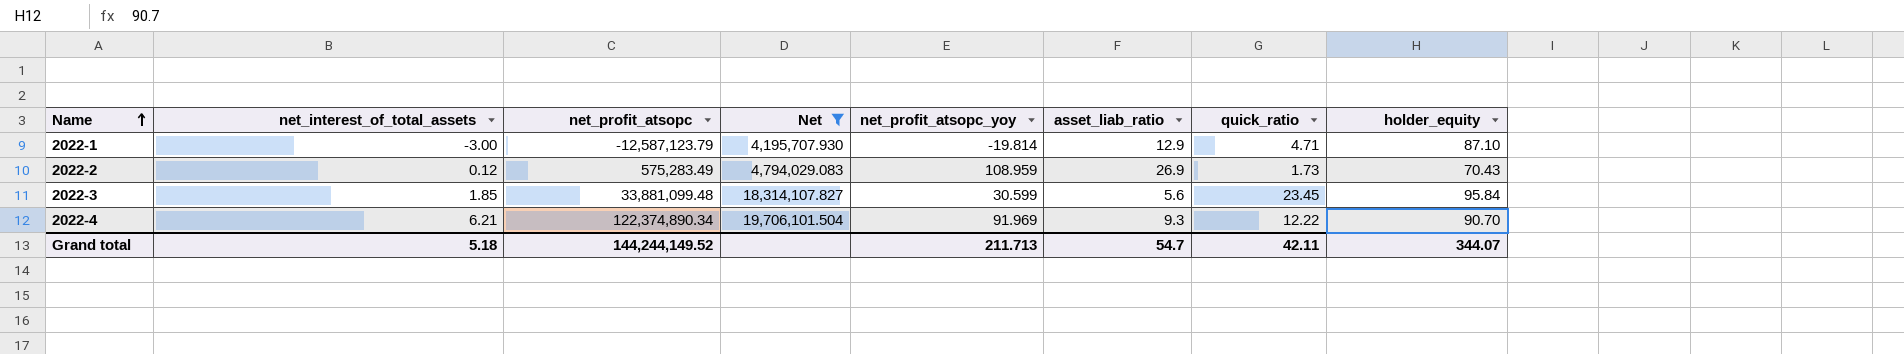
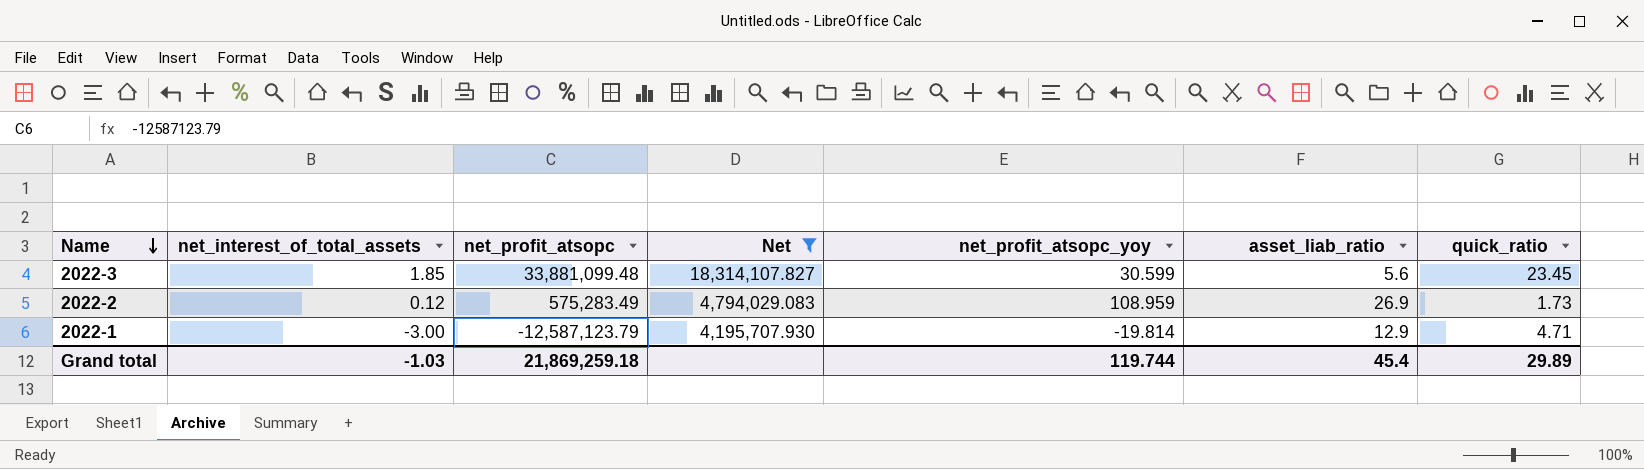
row order: Name ascending -> Name descending
column holder_equity | position: 8 -> none
row 2022-4: 6.21 | 122,374,890.34 | 19,706,101.504 | 91.969 | 9.3 | 12.22 | 90.70 -> none
Grand total | net_interest_of_total_assets: 5.18 -> -1.03
Grand total | net_profit_atsopc: 144,244,149.52 -> 21,869,259.18
Grand total | net_profit_atsopc_yoy: 211.713 -> 119.744
Grand total | asset_liab_ratio: 54.7 -> 45.4
Grand total | quick_ratio: 42.11 -> 29.89

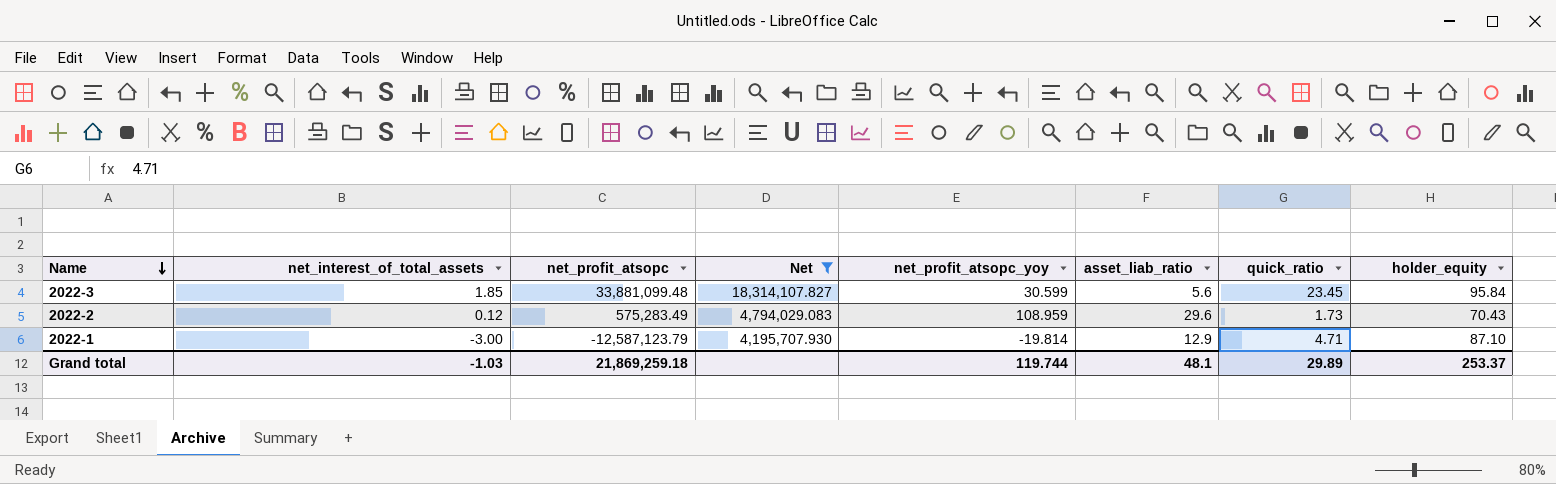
column holder_equity | position: none -> 8
2022-2 | asset_liab_ratio: 26.9 -> 29.6
Grand total | asset_liab_ratio: 45.4 -> 48.1

